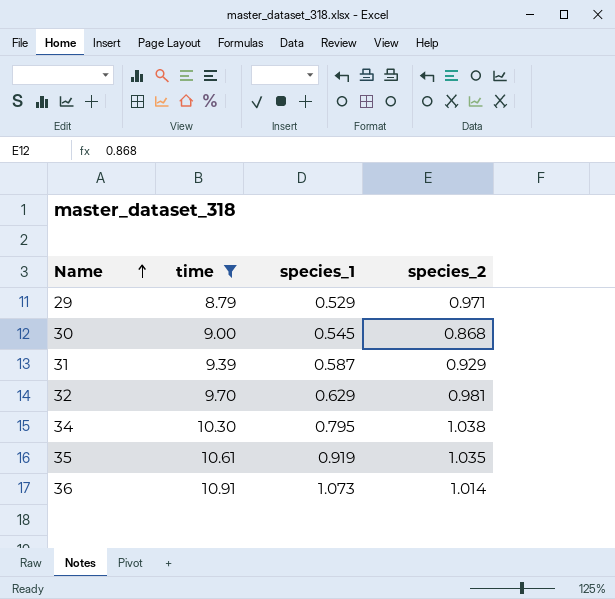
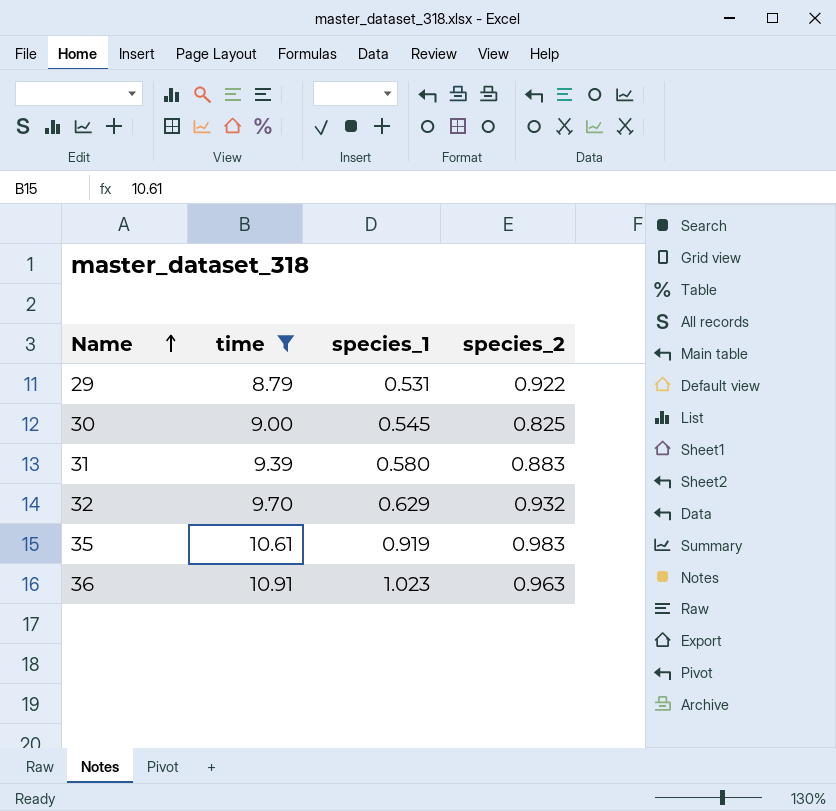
row 34: 10.30 | 0.795 | 1.038 -> none
29 | species_1: 0.529 -> 0.531
29 | species_2: 0.971 -> 0.922
30 | species_2: 0.868 -> 0.825
31 | species_1: 0.587 -> 0.580
31 | species_2: 0.929 -> 0.883
32 | species_2: 0.981 -> 0.932
35 | species_2: 1.035 -> 0.983
36 | species_1: 1.073 -> 1.023
36 | species_2: 1.014 -> 0.963

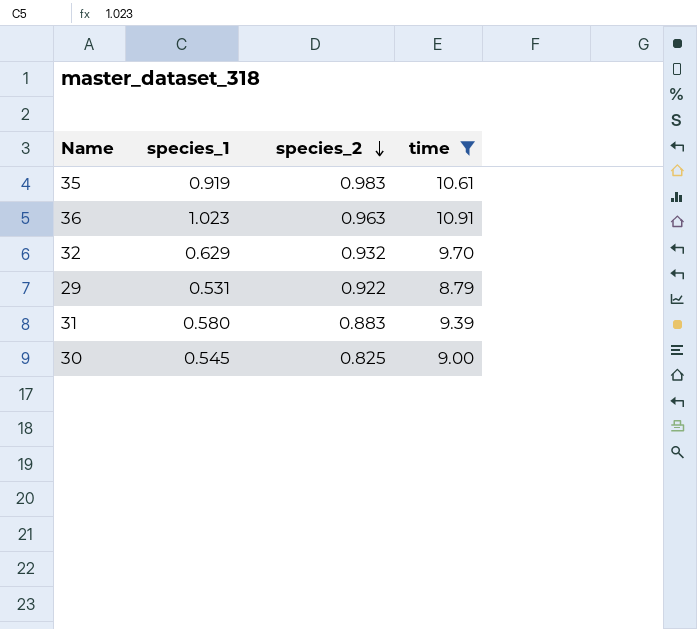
row order: Name ascending -> species_2 descending
column time | position: 2 -> 4

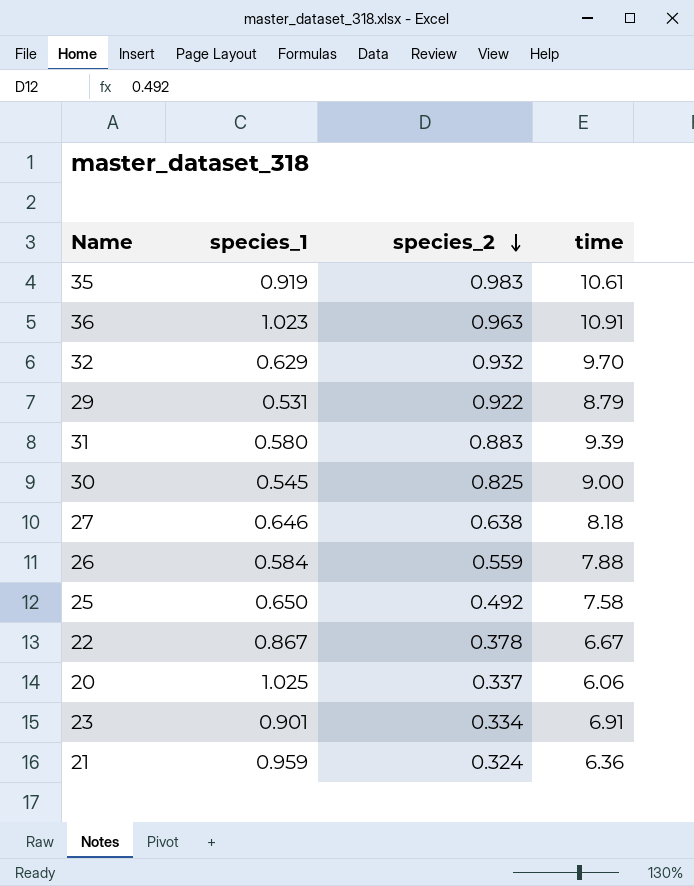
filter: time >= 8.79 -> none

